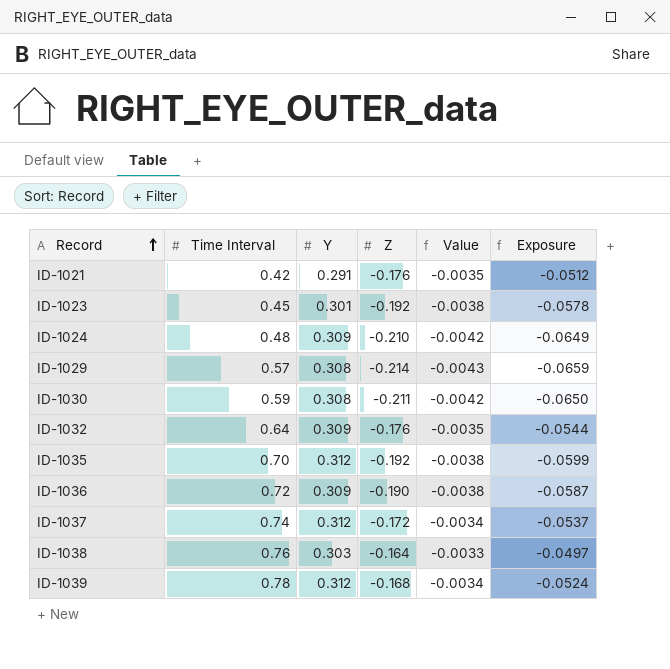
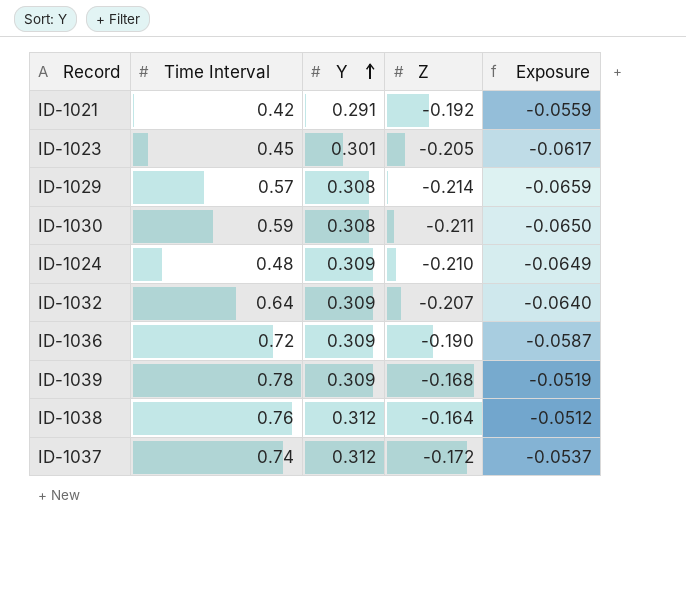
row order: Record ascending -> Y ascending
column Value | formula: [Z] * 0.02 -> none
row ID-1035: 0.70 | 0.312 | -0.192 | -0.0038 | -0.0599 -> none
ID-1021 | Z: -0.176 -> -0.192
ID-1021 | Exposure: -0.0512 -> -0.0559
ID-1023 | Z: -0.192 -> -0.205
ID-1023 | Exposure: -0.0578 -> -0.0617
ID-1032 | Z: -0.176 -> -0.207
ID-1032 | Exposure: -0.0544 -> -0.0640
ID-1039 | Y: 0.312 -> 0.309
ID-1039 | Exposure: -0.0524 -> -0.0519
ID-1038 | Y: 0.303 -> 0.312
ID-1038 | Exposure: -0.0497 -> -0.0512

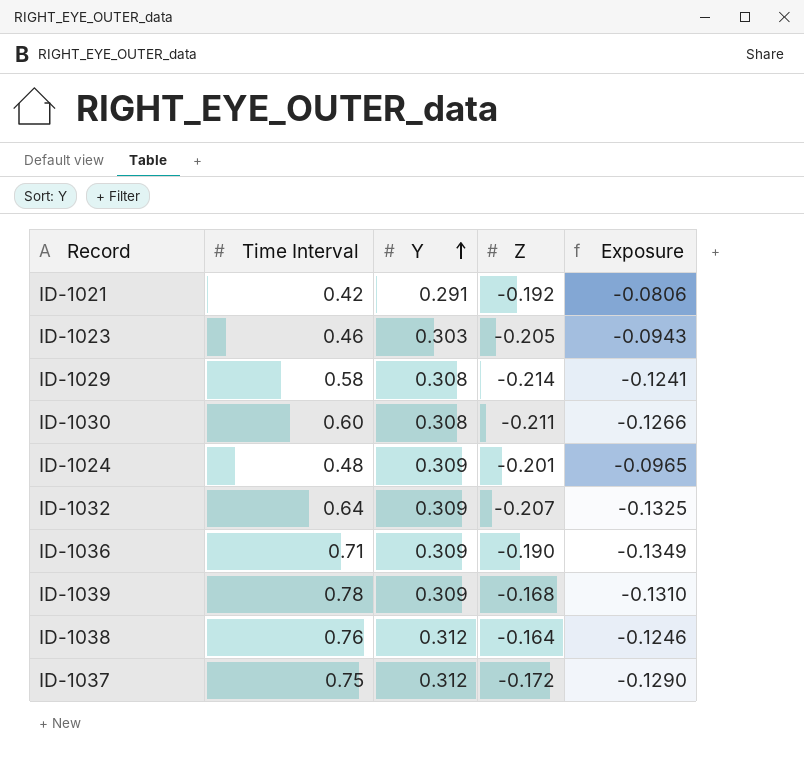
column Exposure | formula: [Y] * [Z] -> [Time Interval] * [Z]
ID-1023 | Time Interval: 0.45 -> 0.46
ID-1023 | Y: 0.301 -> 0.303
ID-1029 | Time Interval: 0.57 -> 0.58
ID-1030 | Time Interval: 0.59 -> 0.60
ID-1024 | Z: -0.210 -> -0.201
ID-1036 | Time Interval: 0.72 -> 0.71
ID-1037 | Time Interval: 0.74 -> 0.75

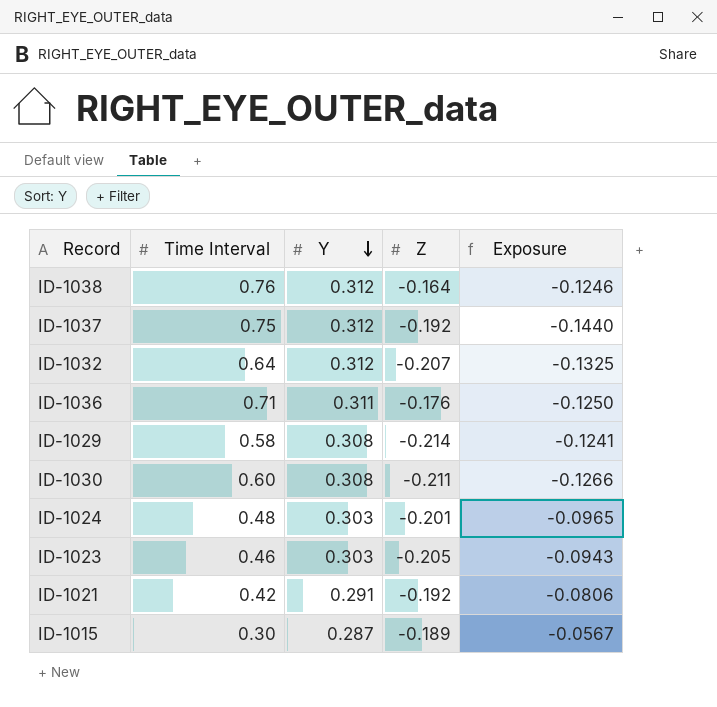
row order: Y ascending -> Y descending
row ID-1039: 0.78 | 0.309 | -0.168 | -0.1310 -> none
ID-1037 | Z: -0.172 -> -0.192
ID-1037 | Exposure: -0.1290 -> -0.1440
ID-1032 | Y: 0.309 -> 0.312
ID-1036 | Y: 0.309 -> 0.311
ID-1036 | Z: -0.190 -> -0.176
ID-1036 | Exposure: -0.1349 -> -0.1250
ID-1024 | Y: 0.309 -> 0.303
row ID-1015: none -> 0.30 | 0.287 | -0.189 | -0.0567

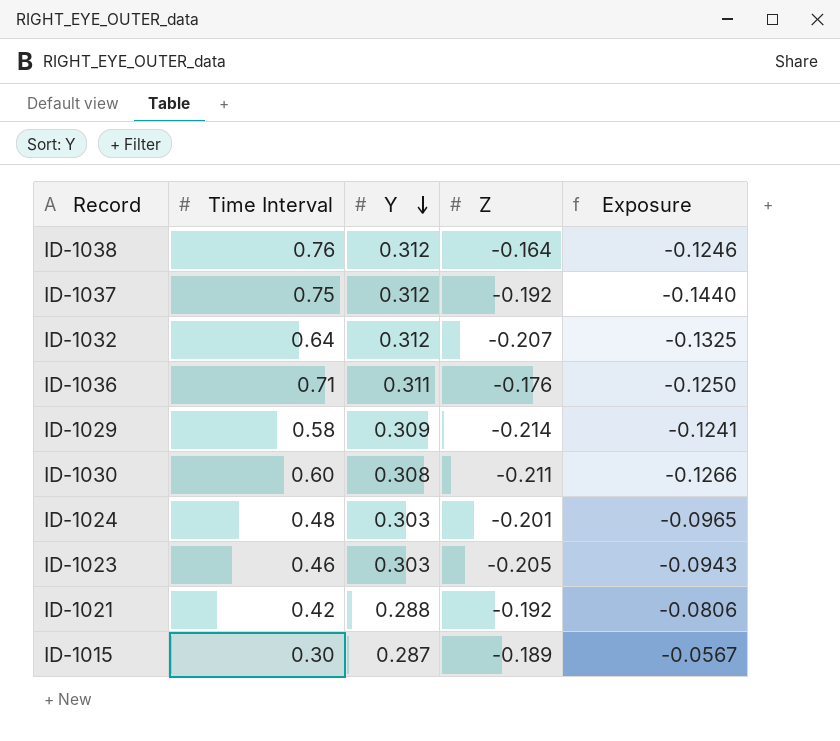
ID-1029 | Y: 0.308 -> 0.309
ID-1021 | Y: 0.291 -> 0.288

